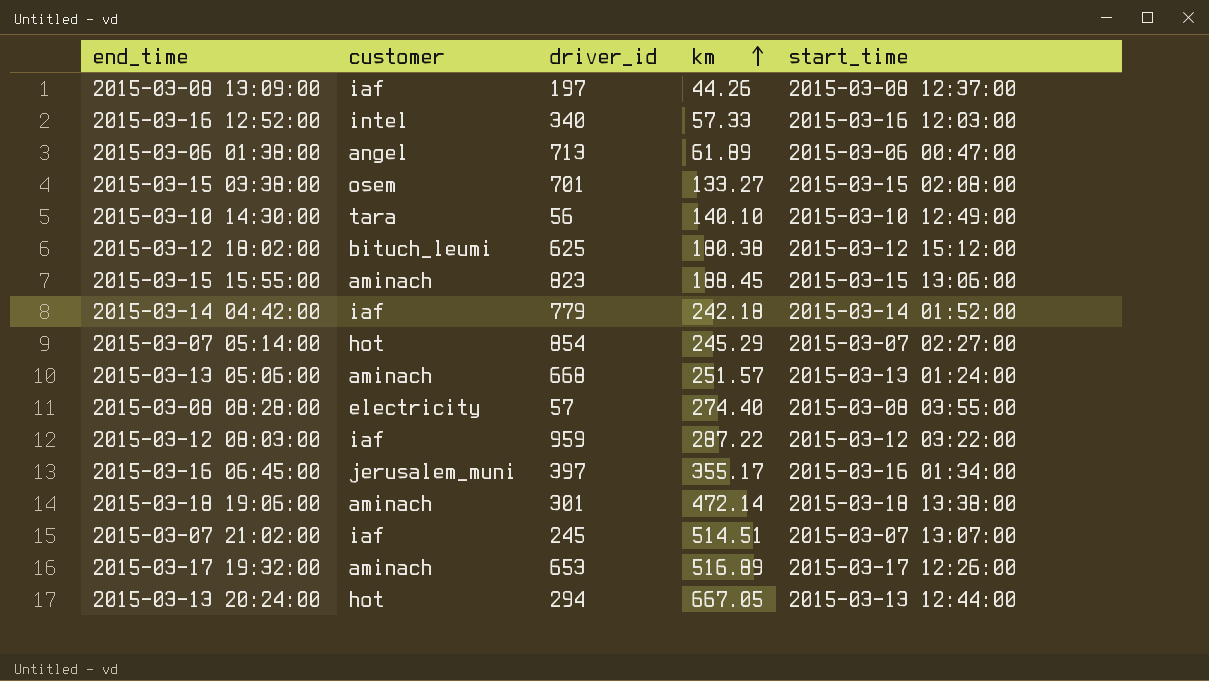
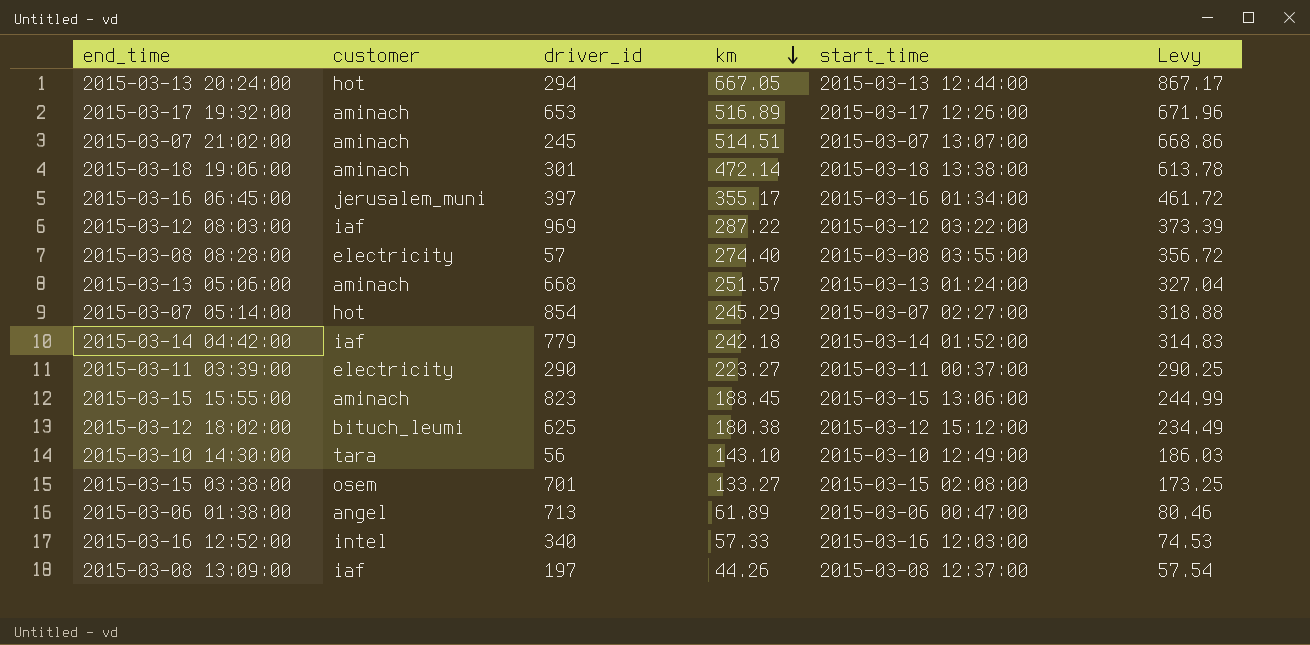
row order: km ascending -> km descending
column Levy | formula: none -> [km] * 1.3
2015-03-07 21:02:00 | customer: iaf -> aminach
2015-03-12 08:03:00 | driver_id: 959 -> 969
row 2015-03-11 03:39:00: none -> electricity | 290 | 223.27 | 2015-03-11 00:37:00 | 290.25
2015-03-10 14:30:00 | km: 140.10 -> 143.10

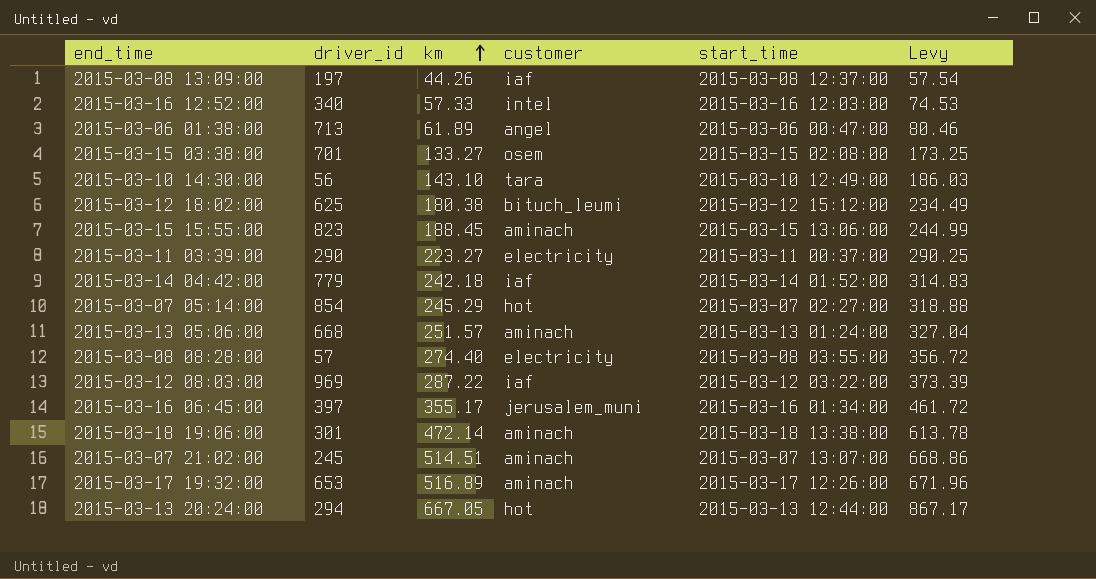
row order: km descending -> km ascending
column customer | position: 2 -> 4

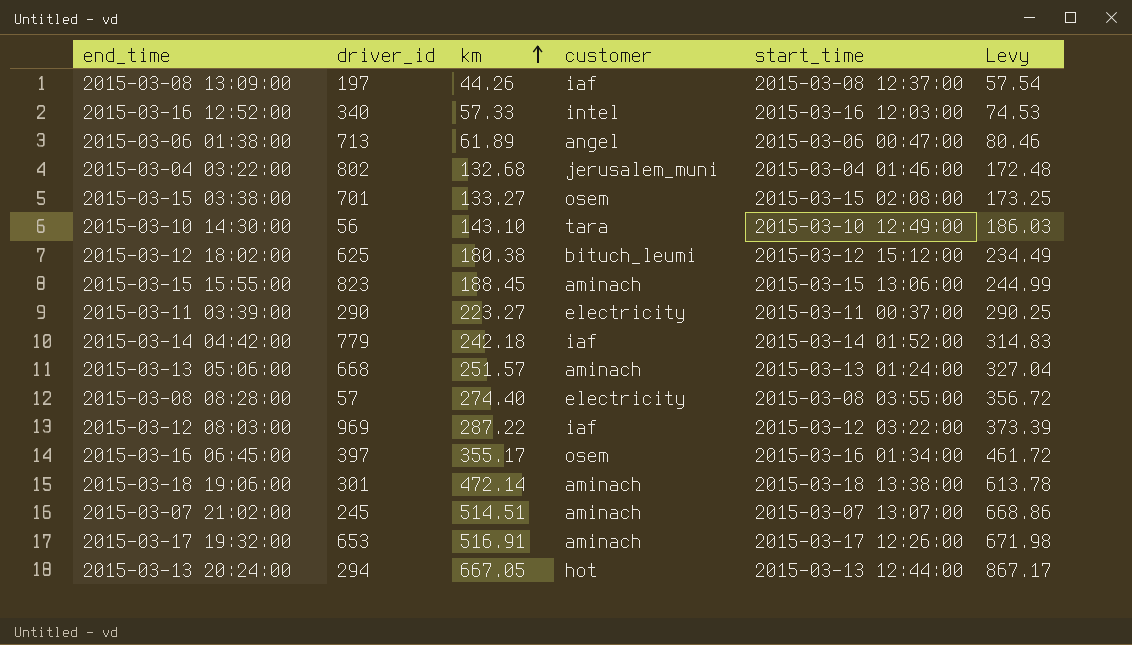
row 2015-03-07 05:14:00: 854 | 245.29 | hot | 2015-03-07 02:27:00 | 318.88 -> none
row 2015-03-04 03:22:00: none -> 802 | 132.68 | jerusalem_muni | 2015-03-04 01:46:00 | 172.48
2015-03-16 06:45:00 | customer: jerusalem_muni -> osem
2015-03-17 19:32:00 | km: 516.89 -> 516.91
2015-03-17 19:32:00 | Levy: 671.96 -> 671.98

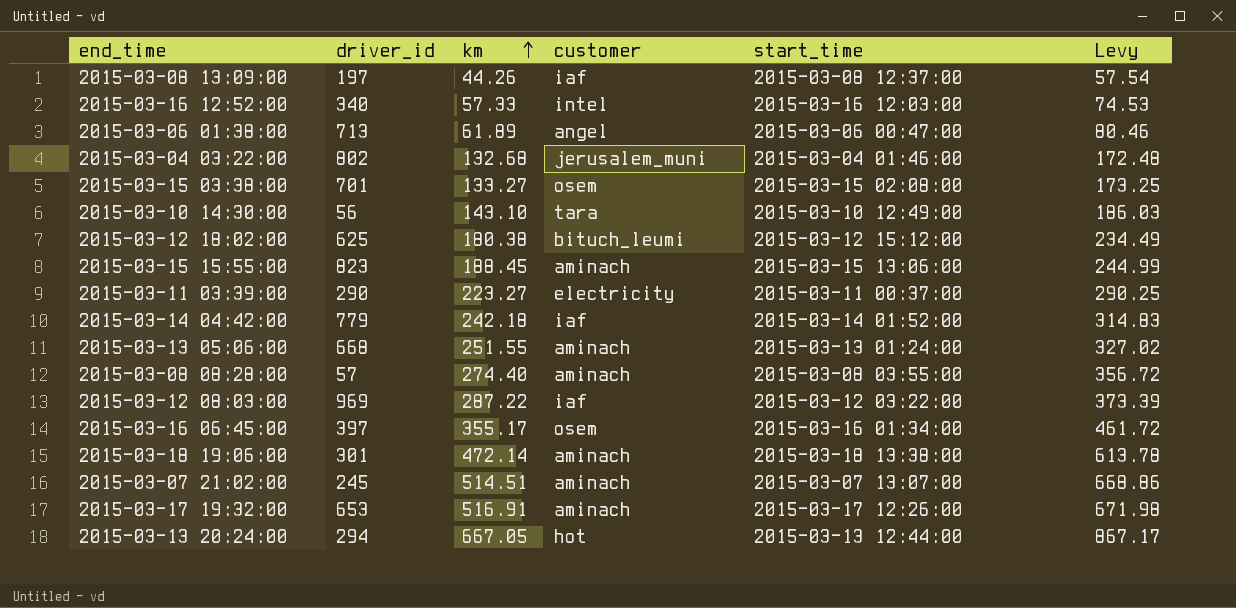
2015-03-13 05:06:00 | km: 251.57 -> 251.55
2015-03-13 05:06:00 | Levy: 327.04 -> 327.02
2015-03-08 08:28:00 | customer: electricity -> aminach

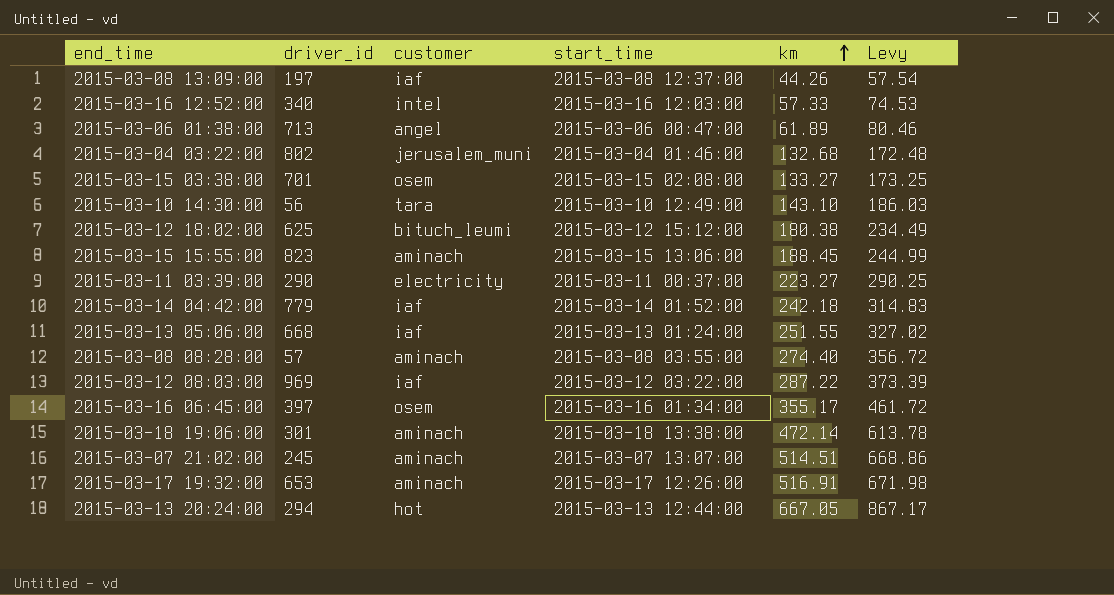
column km | position: 3 -> 5
2015-03-13 05:06:00 | customer: aminach -> iaf

